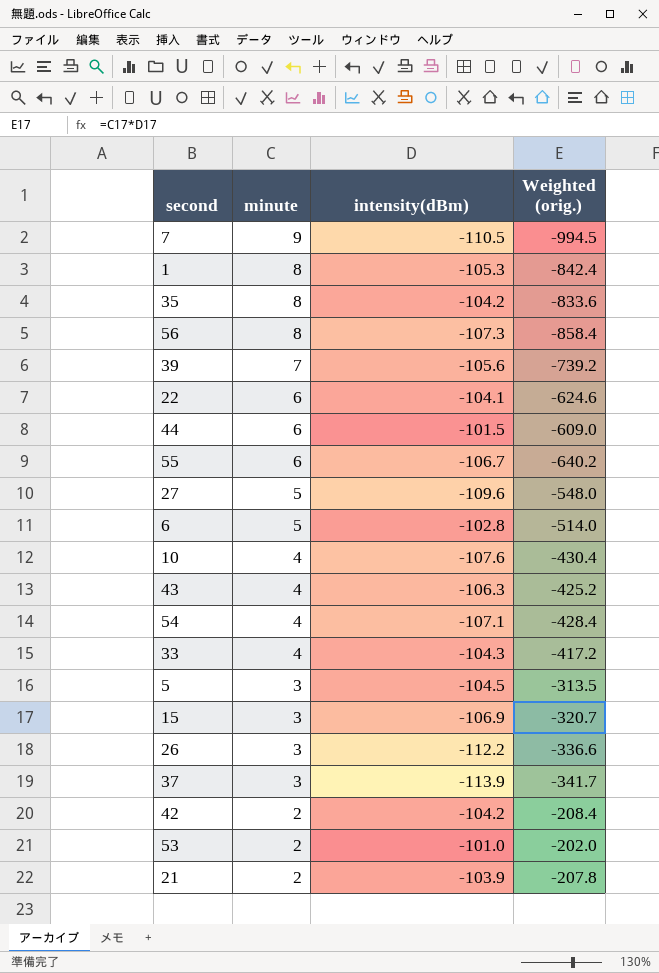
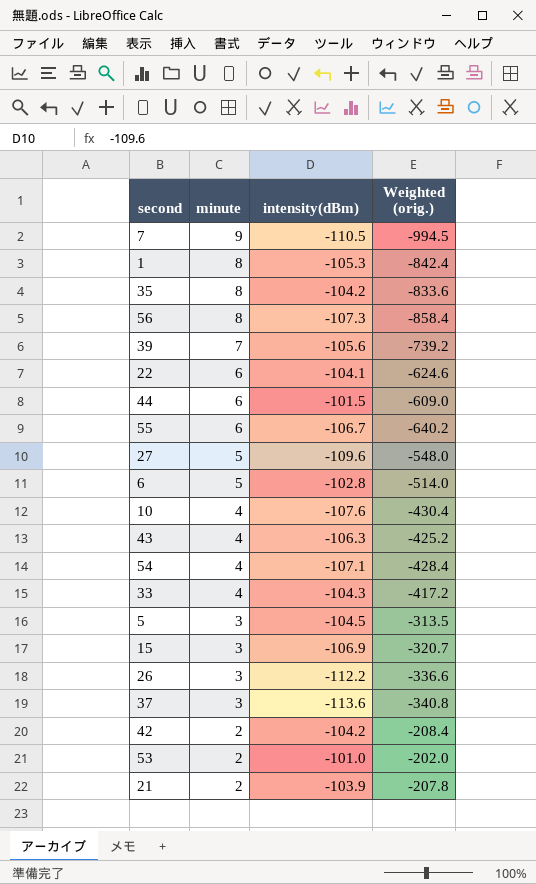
37 | intensity(dBm): -113.9 -> -113.6
37 | Weighted (orig.): -341.7 -> -340.8

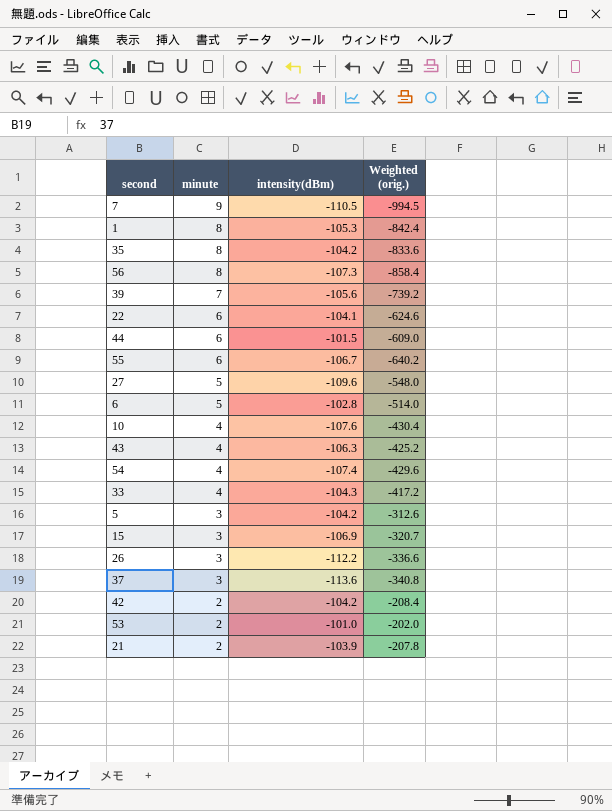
54 | intensity(dBm): -107.1 -> -107.4
54 | Weighted (orig.): -428.4 -> -429.6
5 | intensity(dBm): -104.5 -> -104.2
5 | Weighted (orig.): -313.5 -> -312.6

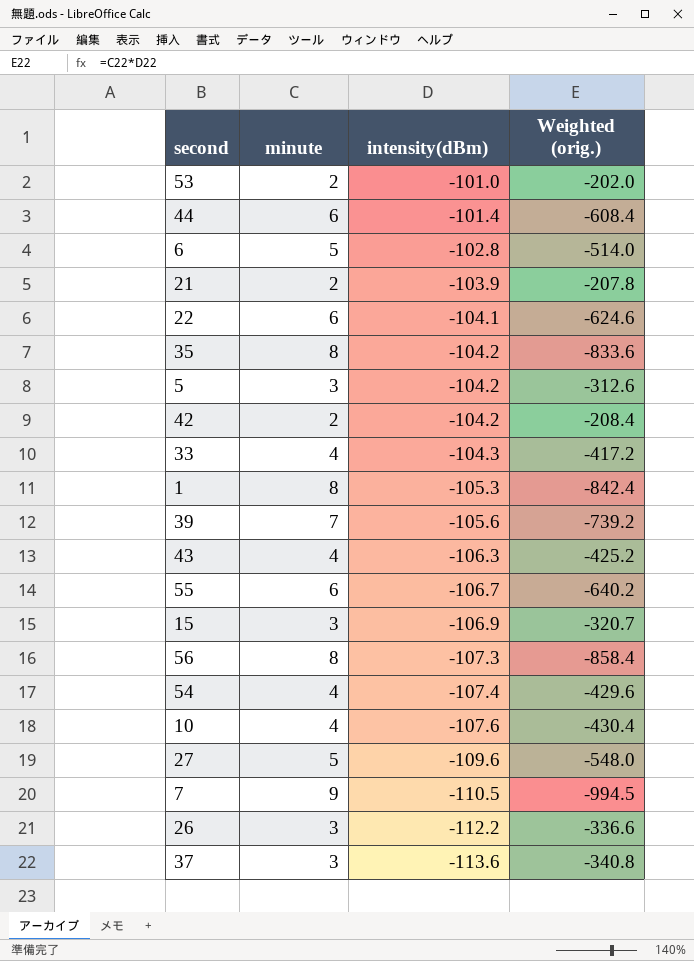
row order: minute descending -> intensity(dBm) descending
44 | intensity(dBm): -101.5 -> -101.4
44 | Weighted (orig.): -609.0 -> -608.4

